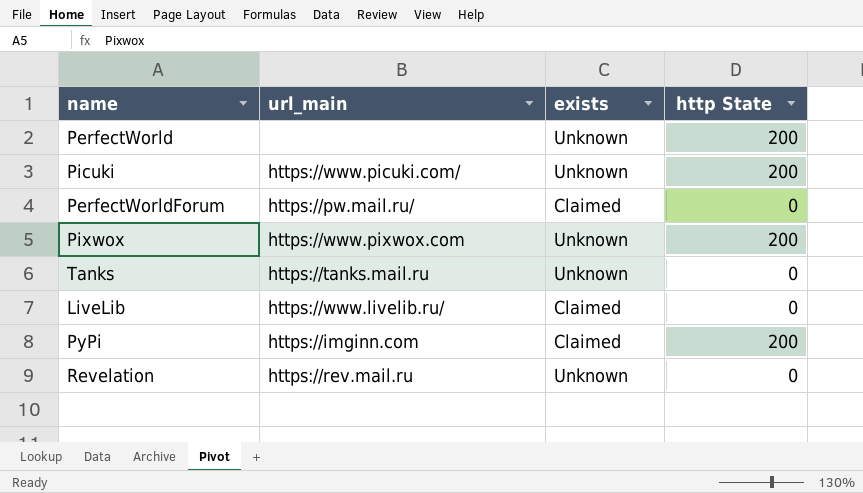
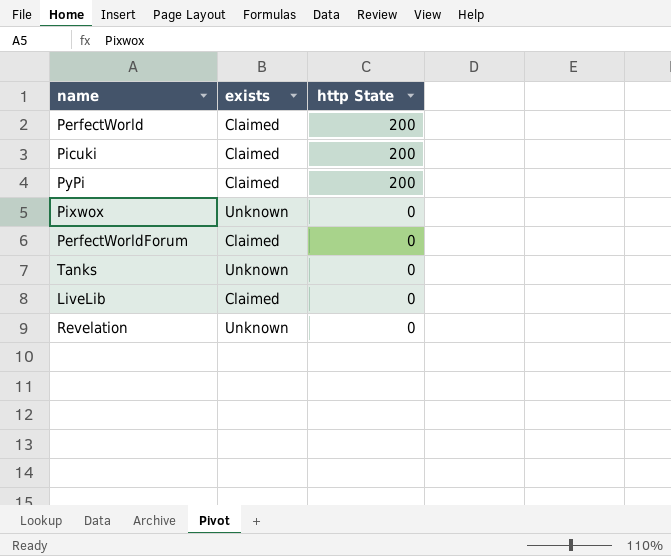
row order: none -> http State descending
column url_main | position: 2 -> none
PerfectWorld | exists: Unknown -> Claimed
Picuki | exists: Unknown -> Claimed
Pixwox | http State: 200 -> 0

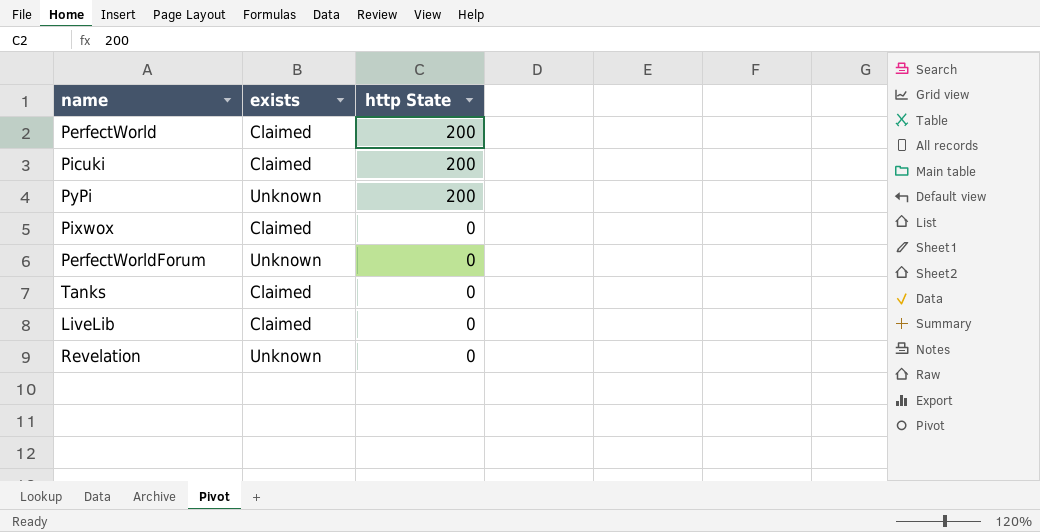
PyPi | exists: Claimed -> Unknown
Pixwox | exists: Unknown -> Claimed
PerfectWorldForum | exists: Claimed -> Unknown
Tanks | exists: Unknown -> Claimed

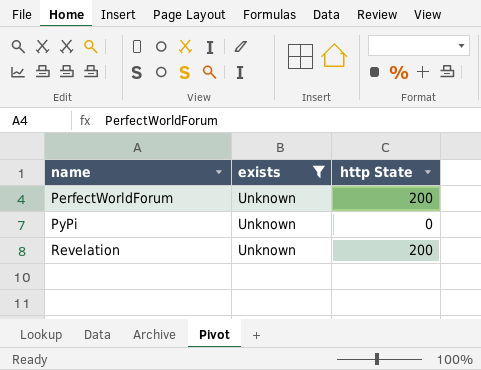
filter: none -> exists = Unknown
row order: http State descending -> name ascending
PerfectWorldForum | http State: 0 -> 200
PyPi | http State: 200 -> 0
Revelation | http State: 0 -> 200

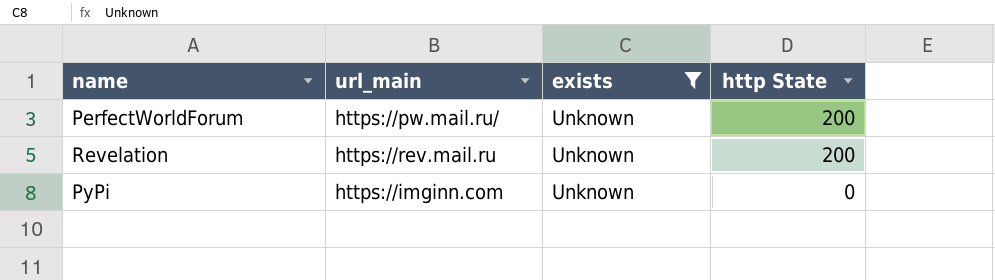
row order: name ascending -> http State descending
column url_main | position: none -> 2

